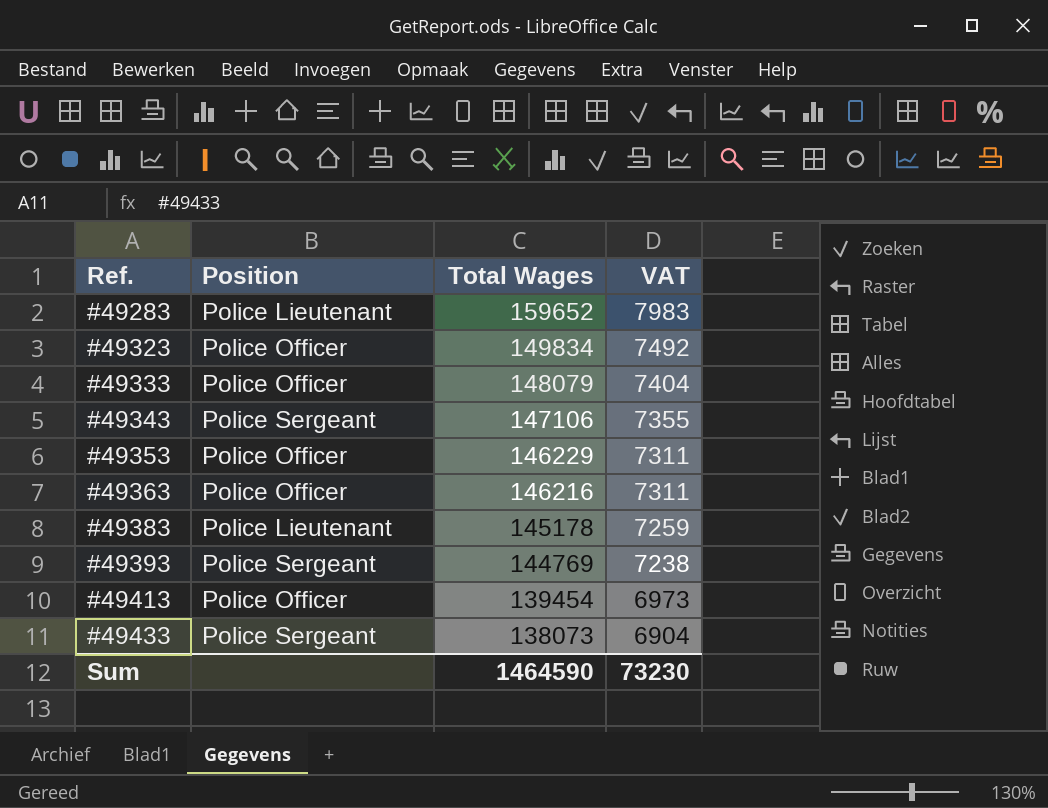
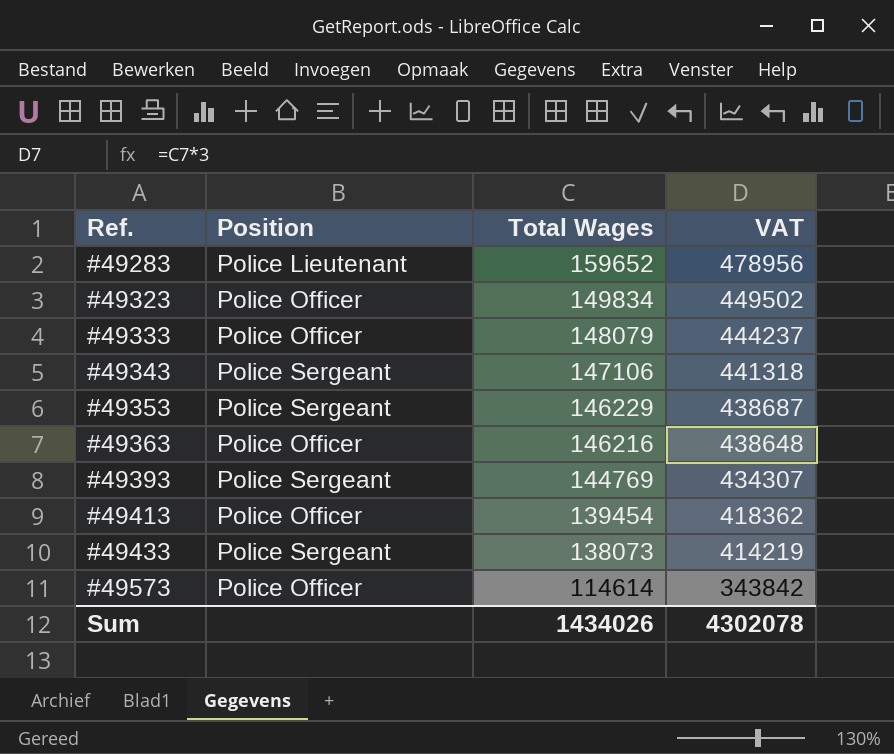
column VAT | formula: [Total Wages] * 0.05 -> [Total Wages] * 3
row #49383: Police Lieutenant | 145178 | 7259 -> none
#49353 | Position: Police Officer -> Police Sergeant
row #49573: none -> Police Officer | 114614 | 343842
Sum | Total Wages: 1464590 -> 1434026
Sum | VAT: 73230 -> 4302078

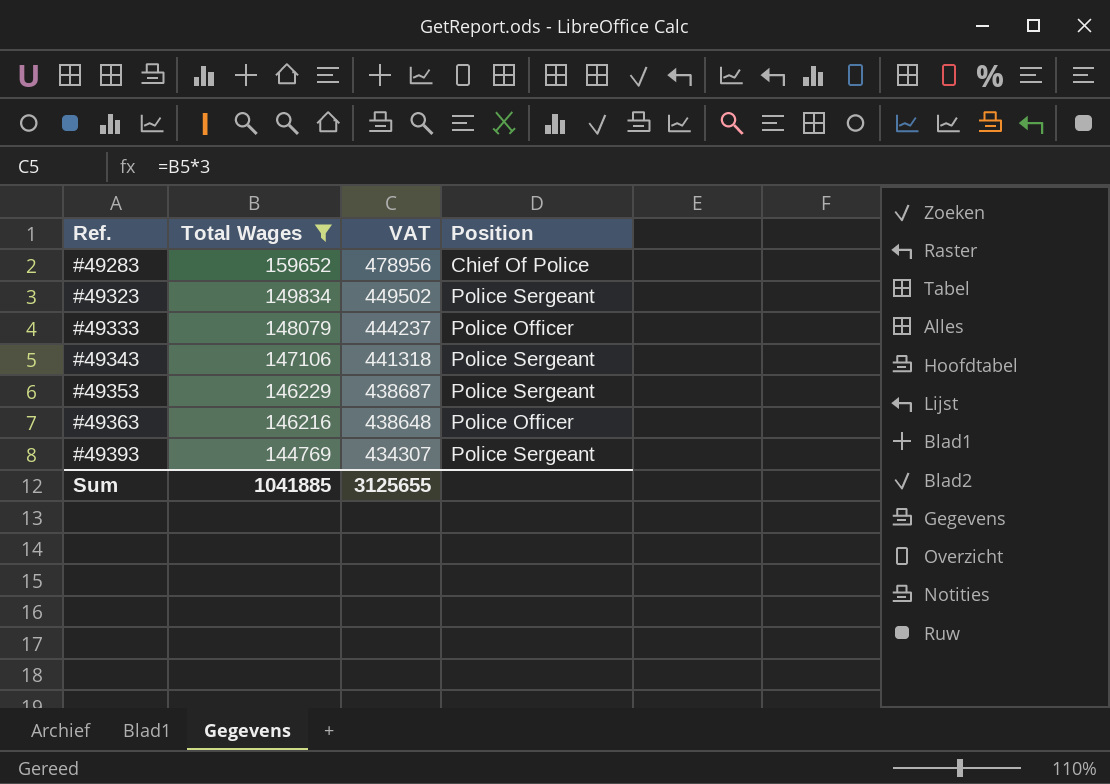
filter: none -> Total Wages >= 144769
column Position | position: 2 -> 4
#49283 | Position: Police Lieutenant -> Chief Of Police
#49323 | Position: Police Officer -> Police Sergeant
Sum | Total Wages: 1434026 -> 1041885
Sum | VAT: 4302078 -> 3125655

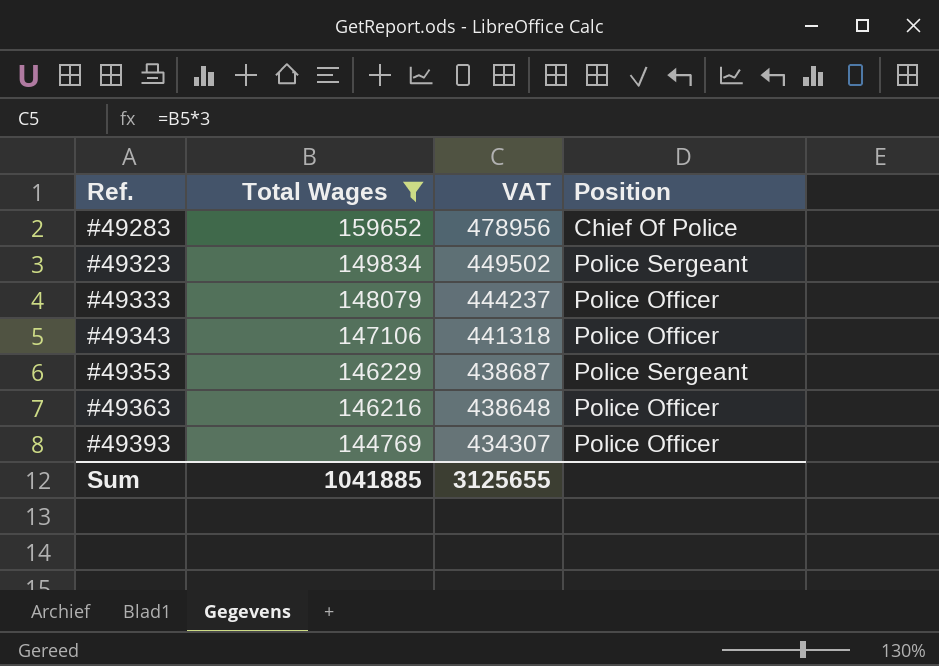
#49343 | Position: Police Sergeant -> Police Officer
#49393 | Position: Police Sergeant -> Police Officer

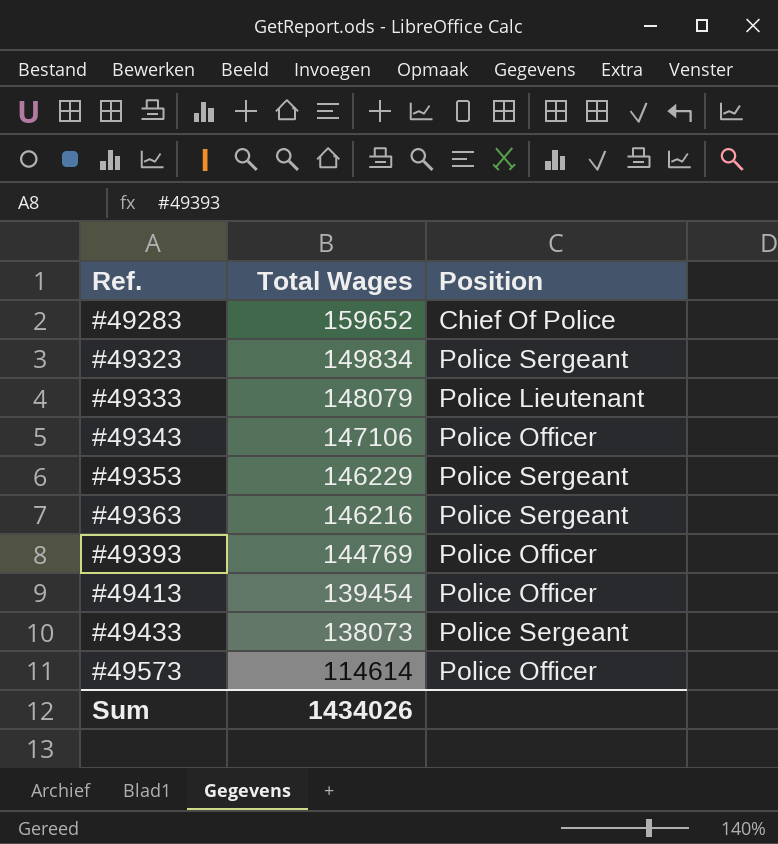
filter: Total Wages >= 144769 -> none
column VAT | formula: [Total Wages] * 3 -> none
#49333 | Position: Police Officer -> Police Lieutenant
#49363 | Position: Police Officer -> Police Sergeant
Sum | Total Wages: 1041885 -> 1434026

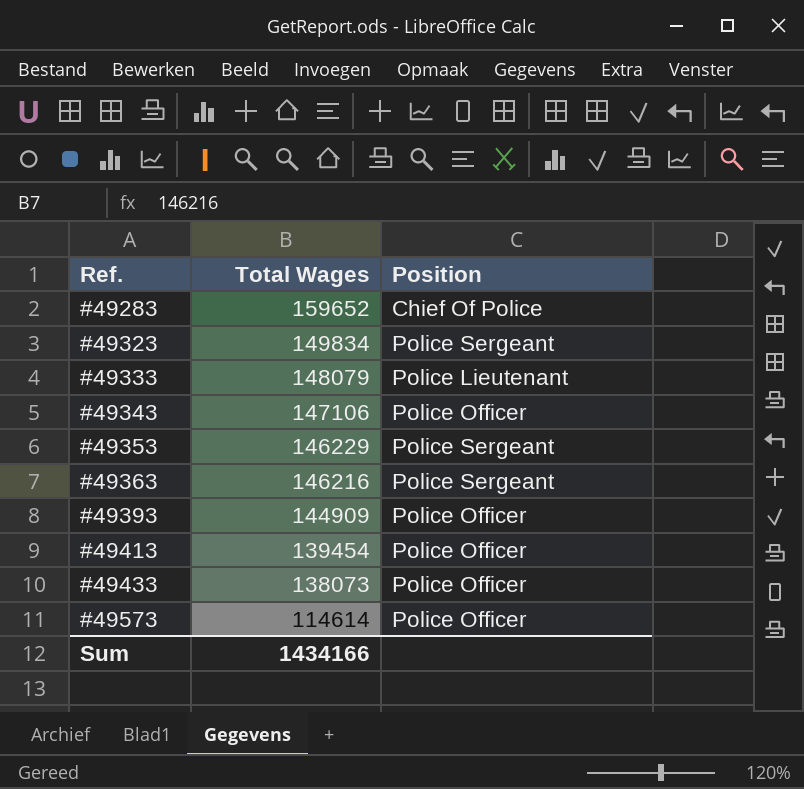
#49393 | Total Wages: 144769 -> 144909
#49433 | Position: Police Sergeant -> Police Officer
Sum | Total Wages: 1434026 -> 1434166

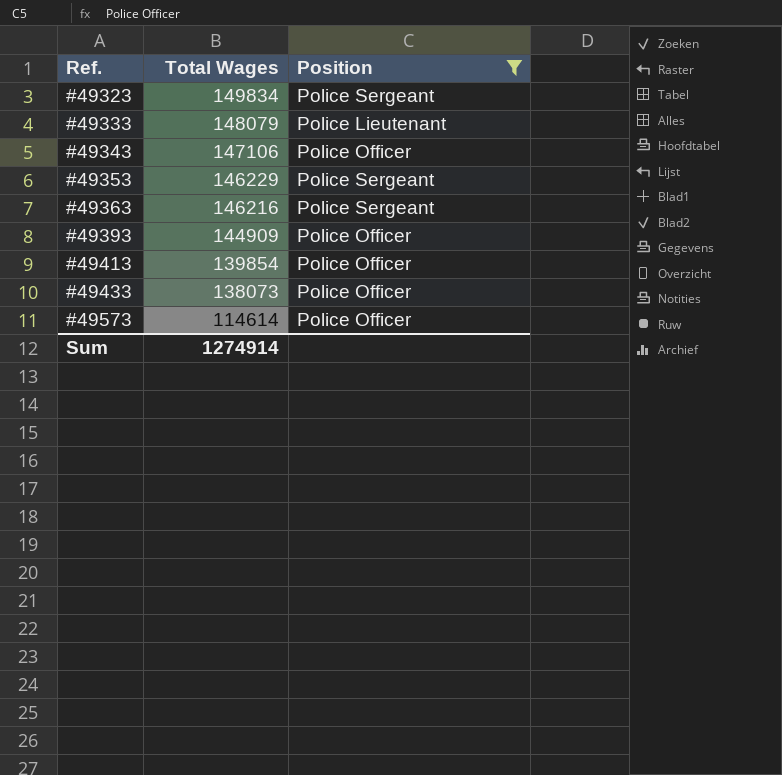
filter: none -> Position != Chief Of Police
#49413 | Total Wages: 139454 -> 139854
Sum | Total Wages: 1434166 -> 1274914

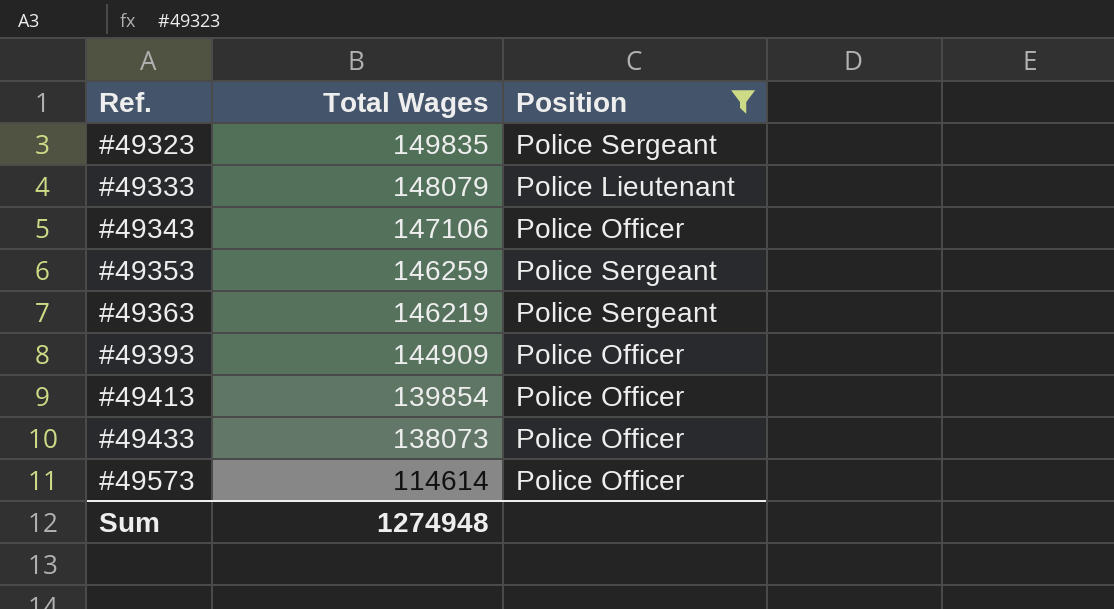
#49323 | Total Wages: 149834 -> 149835
#49353 | Total Wages: 146229 -> 146259
#49363 | Total Wages: 146216 -> 146219
Sum | Total Wages: 1274914 -> 1274948

